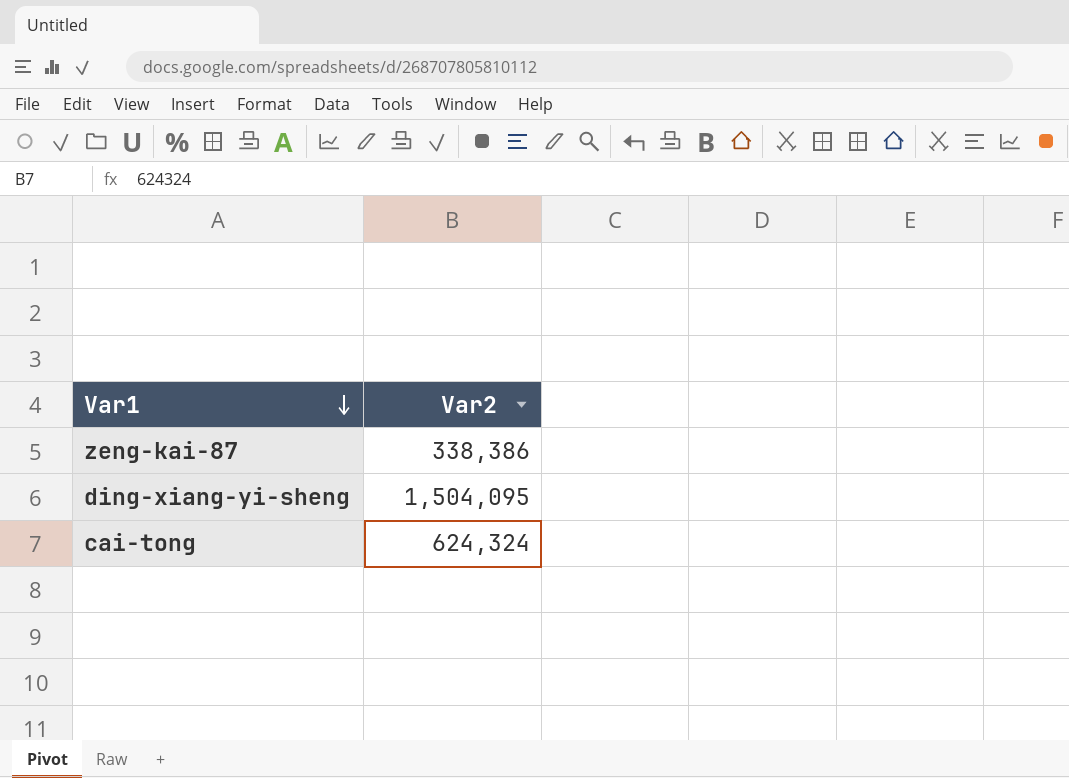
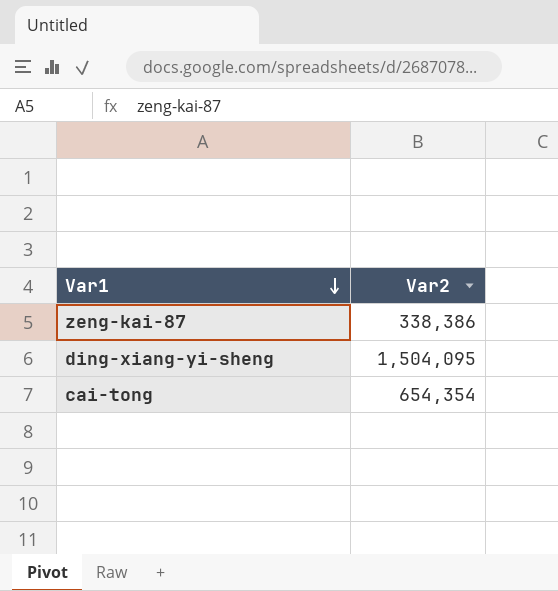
cai-tong | Var2: 624,324 -> 654,354

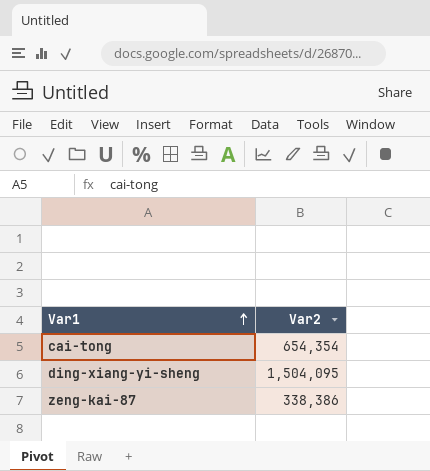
row order: Var1 descending -> Var1 ascending

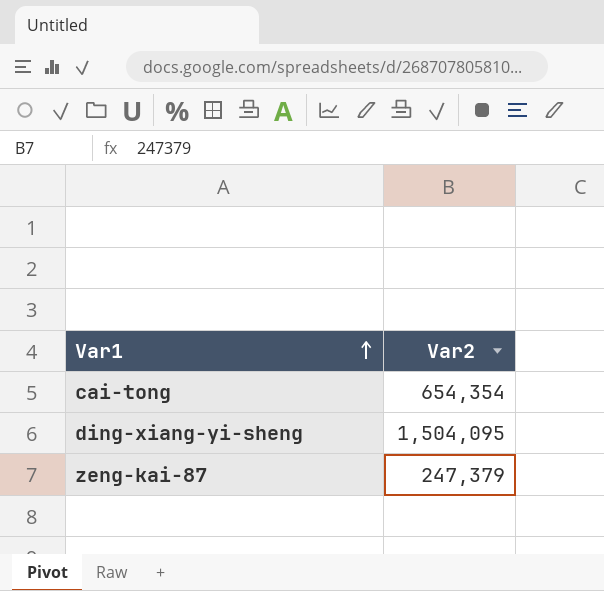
zeng-kai-87 | Var2: 338,386 -> 247,379

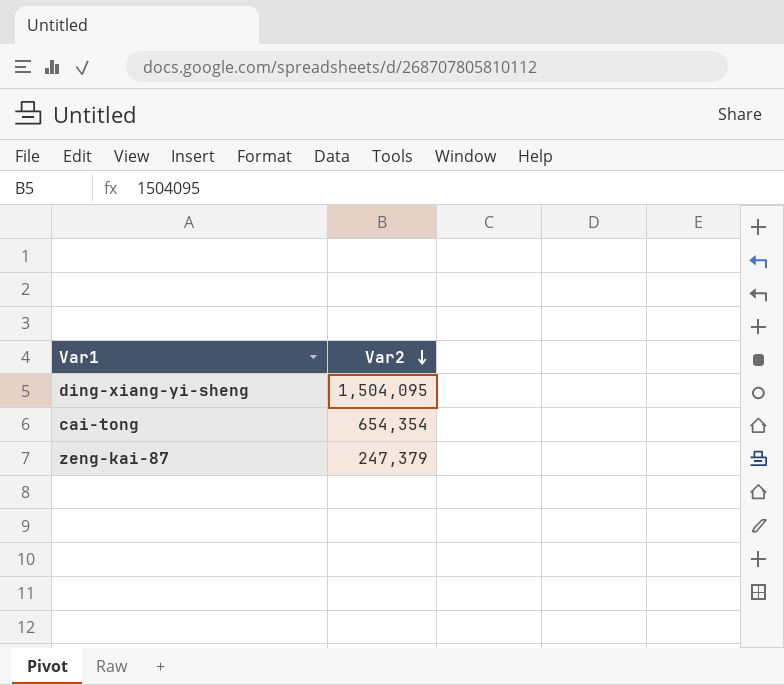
row order: Var1 ascending -> Var2 descending

